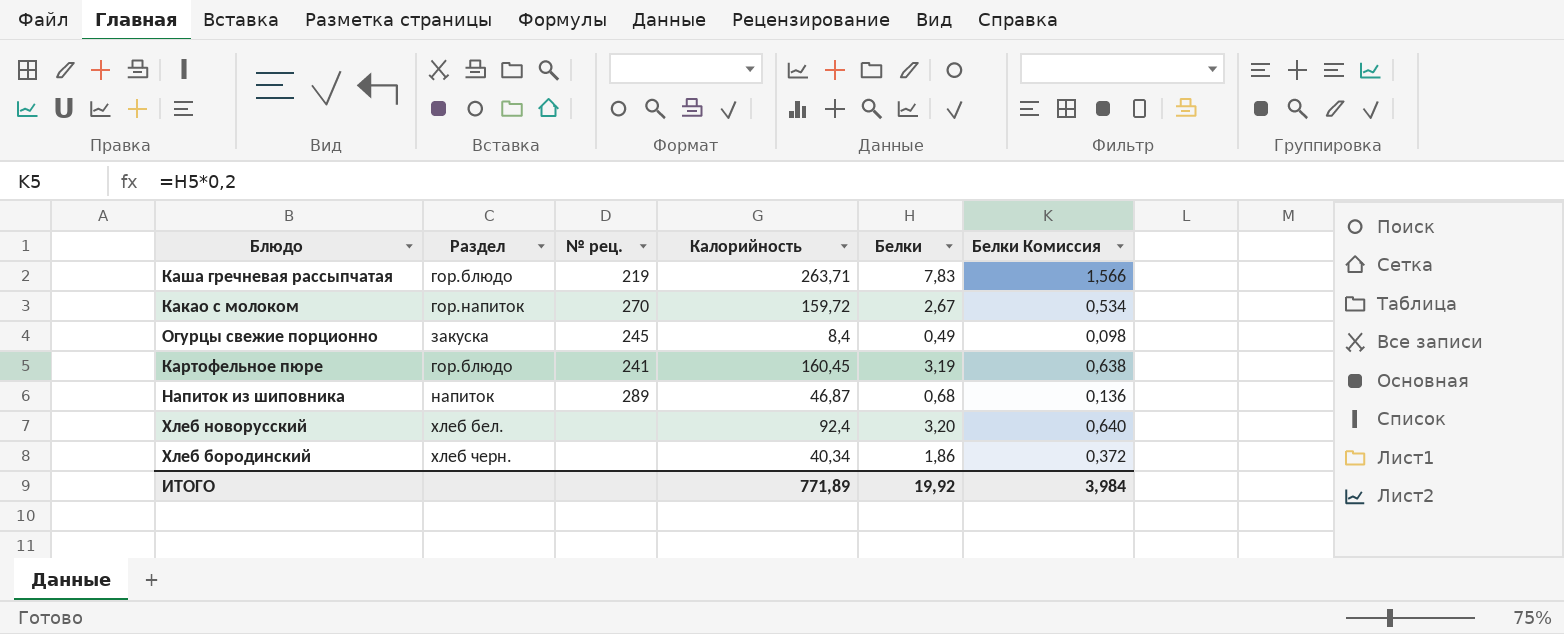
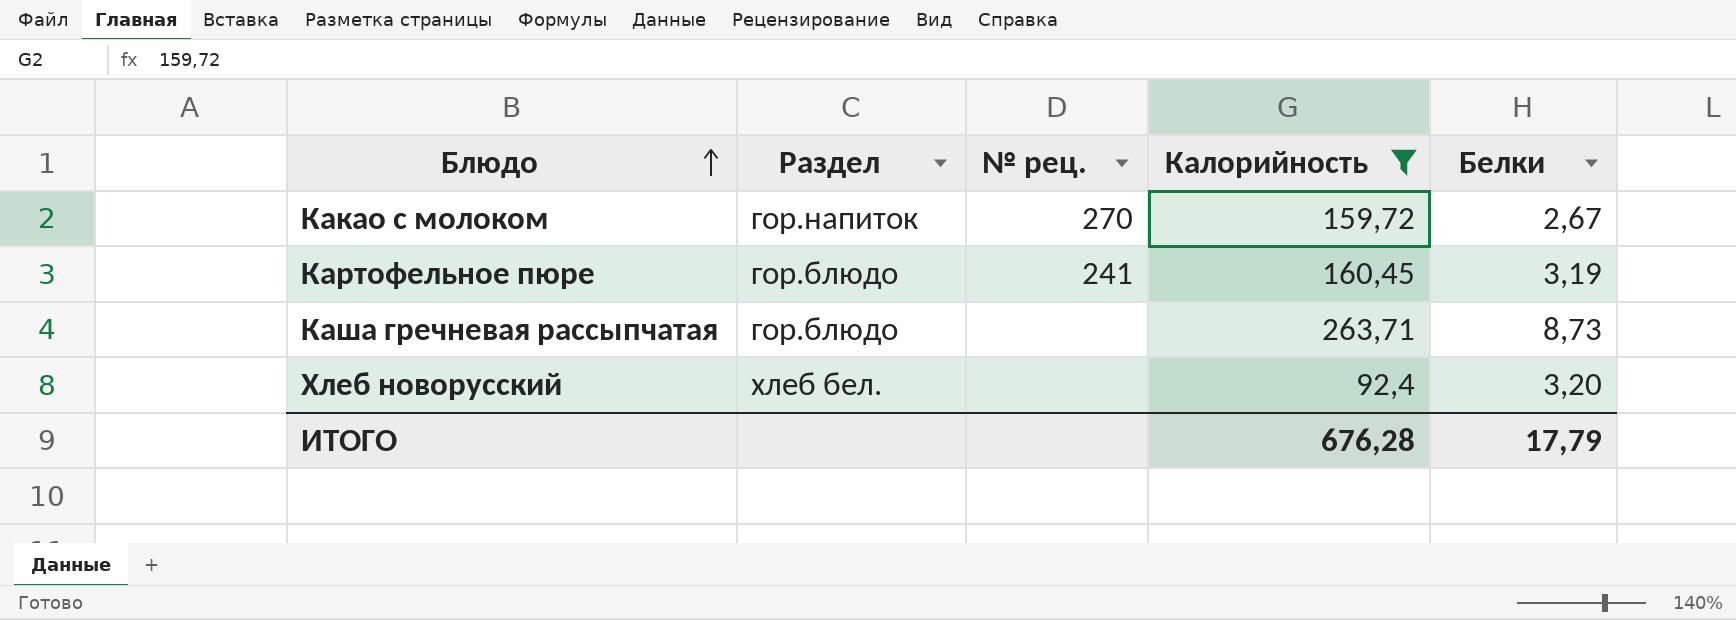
filter: none -> Калорийность >= 92,4
row order: none -> Блюдо ascending
column Белки Комиссия | formula: [Белки] * 0,2 -> none
Каша гречневая рассыпчатая | № рец.: 219 -> none
Каша гречневая рассыпчатая | Белки: 7,83 -> 8,73
ИТОГО | Калорийность: 771,89 -> 676,28
ИТОГО | Белки: 19,92 -> 17,79

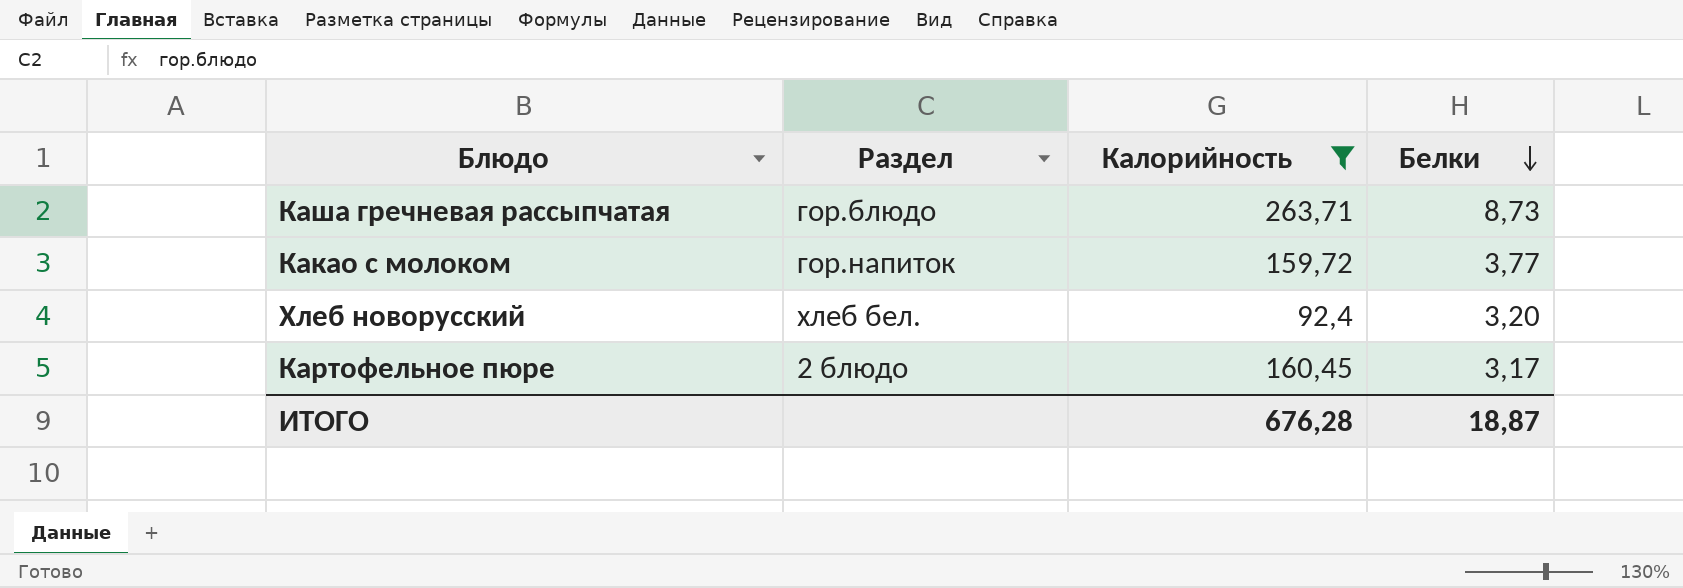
row order: Блюдо ascending -> Белки descending
column № рец. | position: 3 -> none
Какао с молоком | Белки: 2,67 -> 3,77
Картофельное пюре | Раздел: гор.блюдо -> 2 блюдо
Картофельное пюре | Белки: 3,19 -> 3,17
ИТОГО | Белки: 17,79 -> 18,87

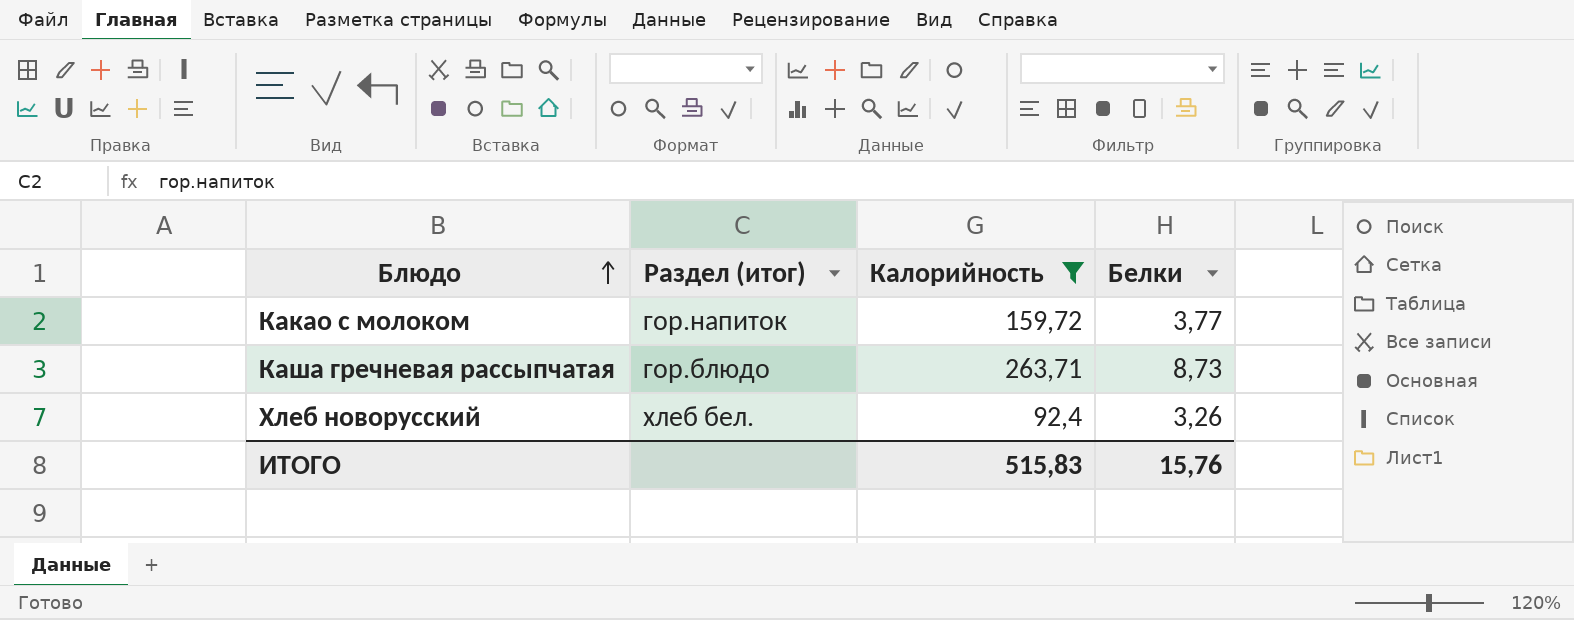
row order: Белки descending -> Блюдо ascending
column name: Раздел -> Раздел (итог)
row Картофельное пюре: 2 блюдо | 160,45 | 3,17 -> none
Хлеб новорусский | Белки: 3,20 -> 3,26
ИТОГО | Калорийность: 676,28 -> 515,83
ИТОГО | Белки: 18,87 -> 15,76

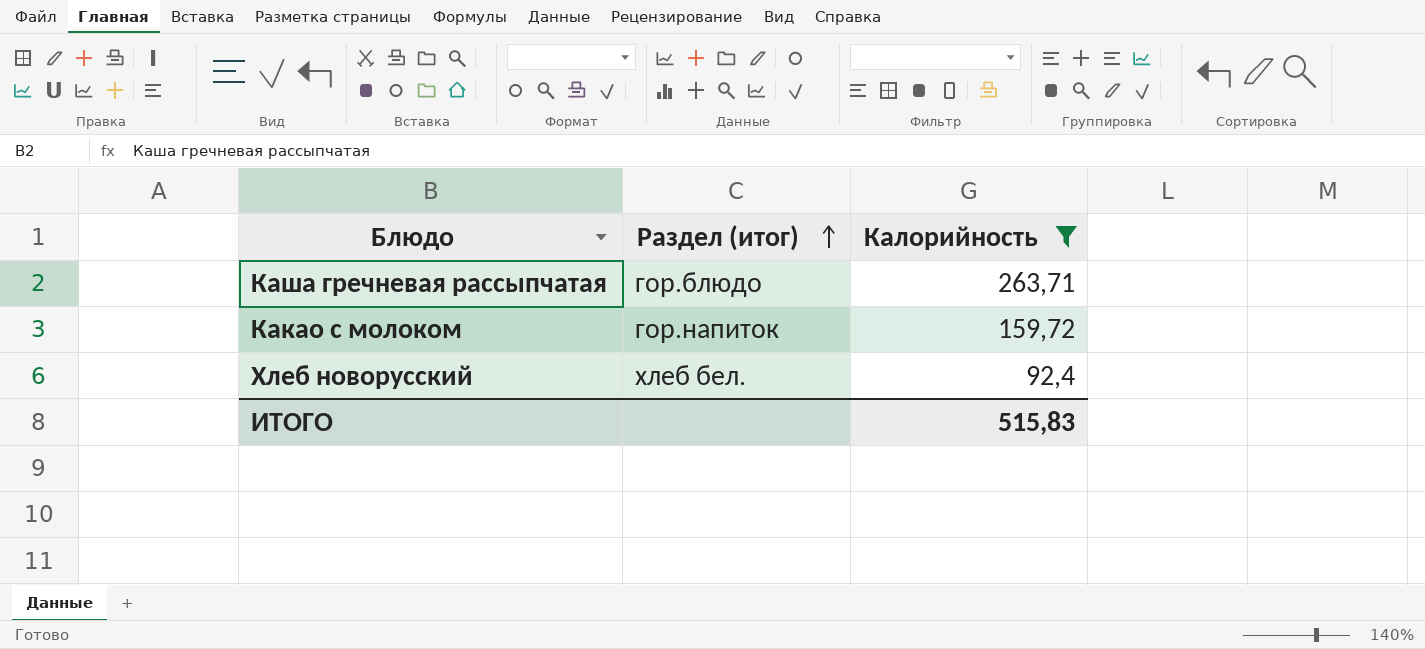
row order: Блюдо ascending -> Раздел (итог) ascending
column Белки | position: 4 -> none

